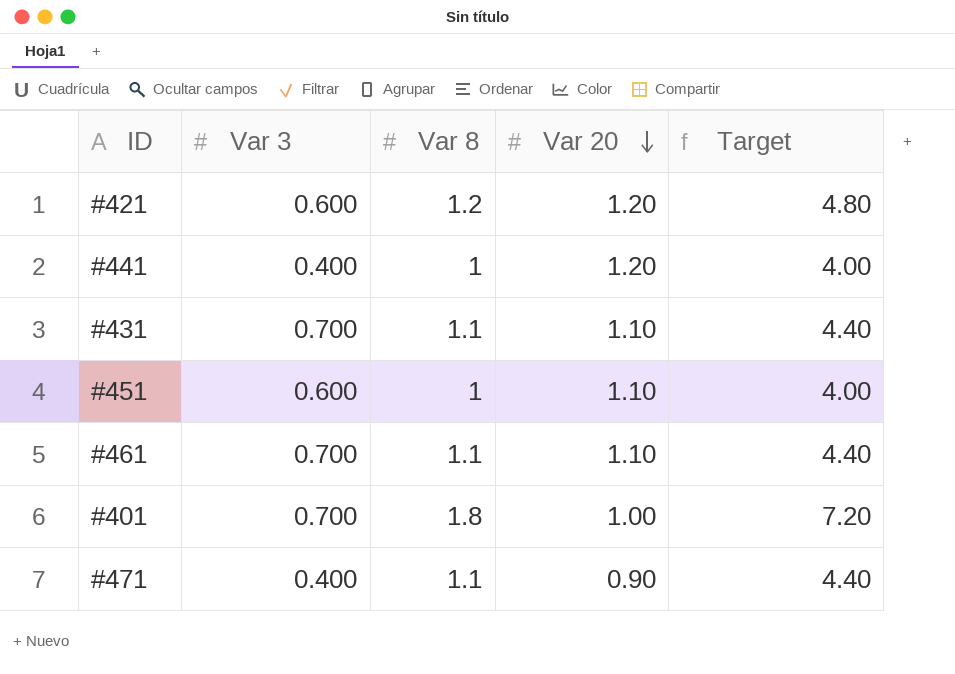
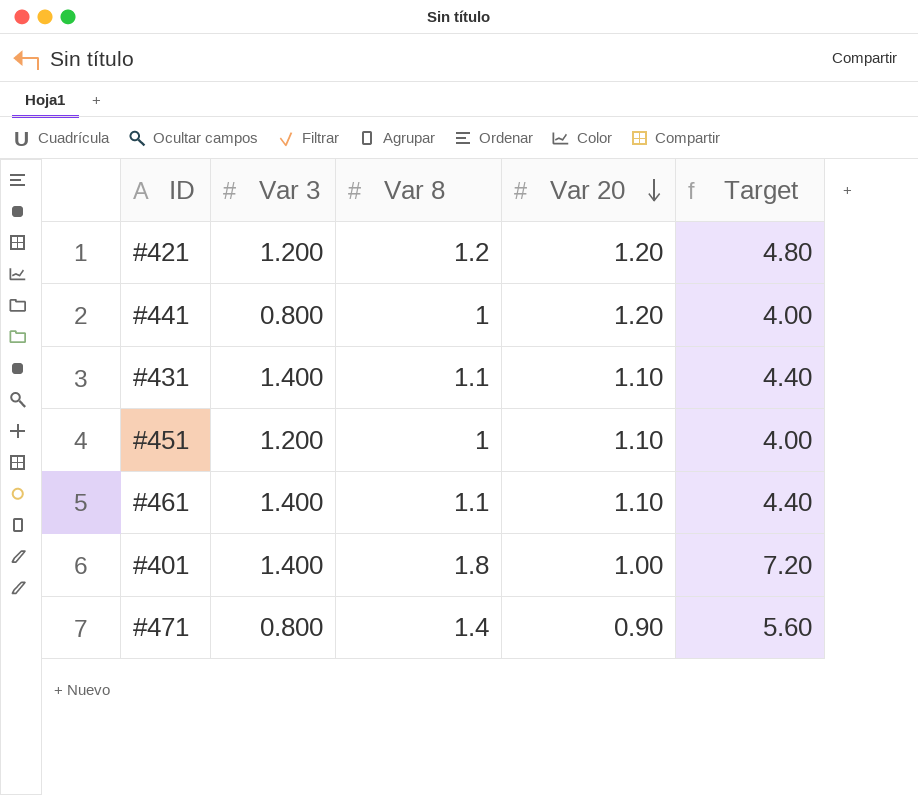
#421 | Var 3: 0.600 -> 1.200
#441 | Var 3: 0.400 -> 0.800
#431 | Var 3: 0.700 -> 1.400
#451 | Var 3: 0.600 -> 1.200
#461 | Var 3: 0.700 -> 1.400
#401 | Var 3: 0.700 -> 1.400
#471 | Var 3: 0.400 -> 0.800
#471 | Var 8: 1.1 -> 1.4
#471 | Target: 4.40 -> 5.60

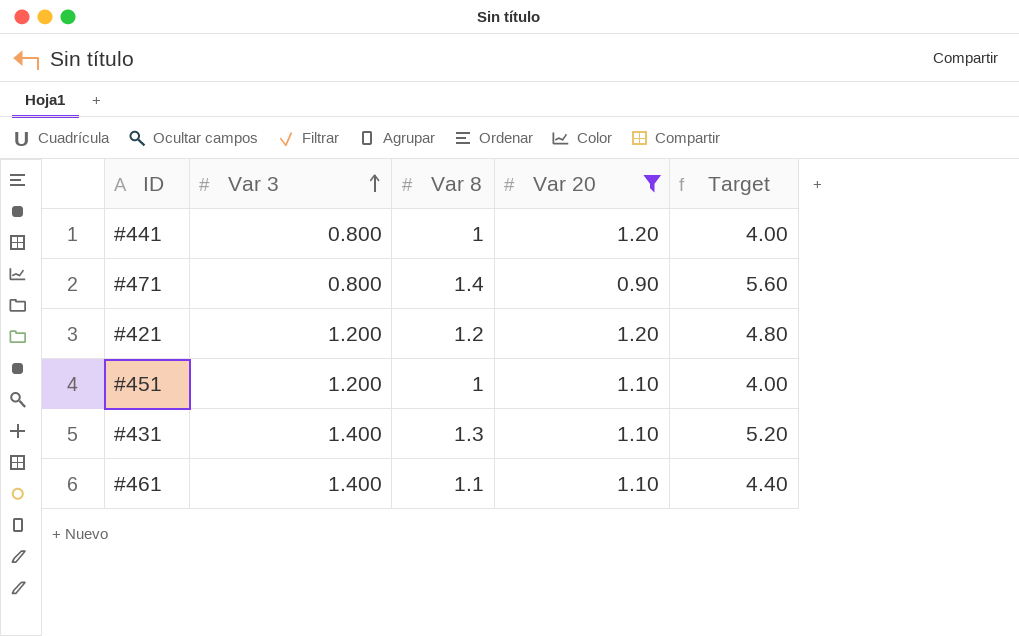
filter: none -> Var 20 != 1.00
row order: Var 20 descending -> Var 3 ascending
#431 | Var 8: 1.1 -> 1.3
#431 | Target: 4.40 -> 5.20

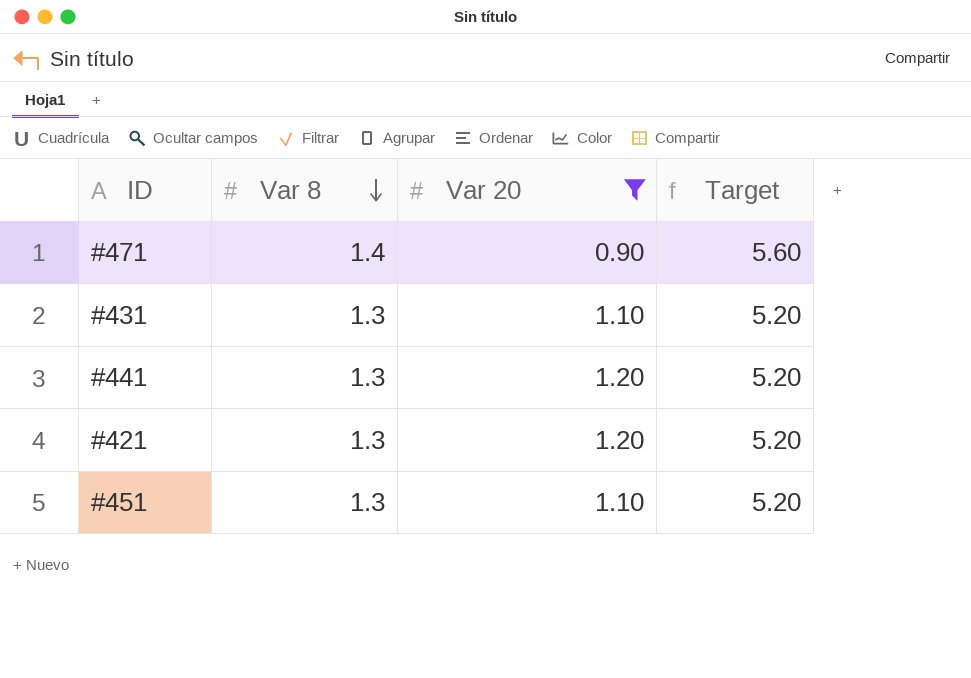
row order: Var 3 ascending -> Var 8 descending
column Var 3 | position: 2 -> none
row #461: 1.400 | 1.1 | 1.10 | 4.40 -> none
#441 | Var 8: 1 -> 1.3
#441 | Target: 4.00 -> 5.20
#421 | Var 8: 1.2 -> 1.3
#421 | Target: 4.80 -> 5.20
#451 | Var 8: 1 -> 1.3
#451 | Target: 4.00 -> 5.20

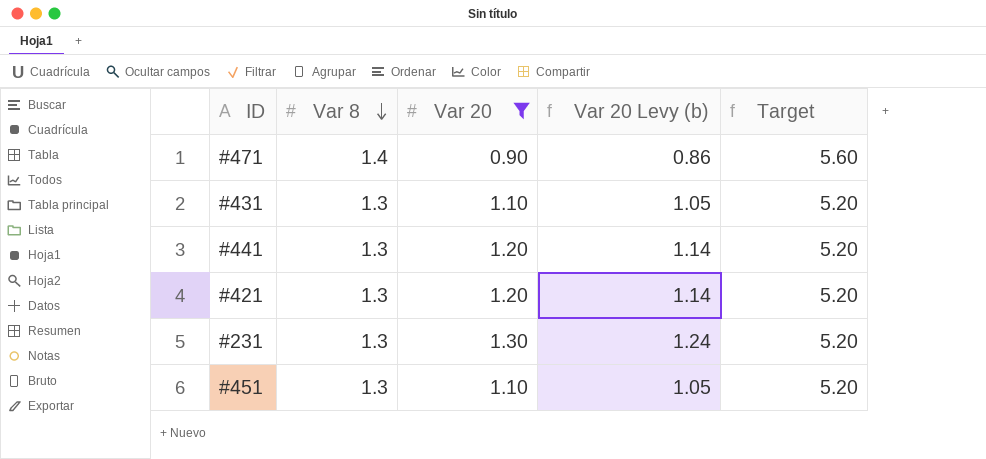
column Var 20 Levy (b) | formula: none -> [Var 20] * 0.95
row #231: none -> 1.3 | 1.30 | 1.24 | 5.20

